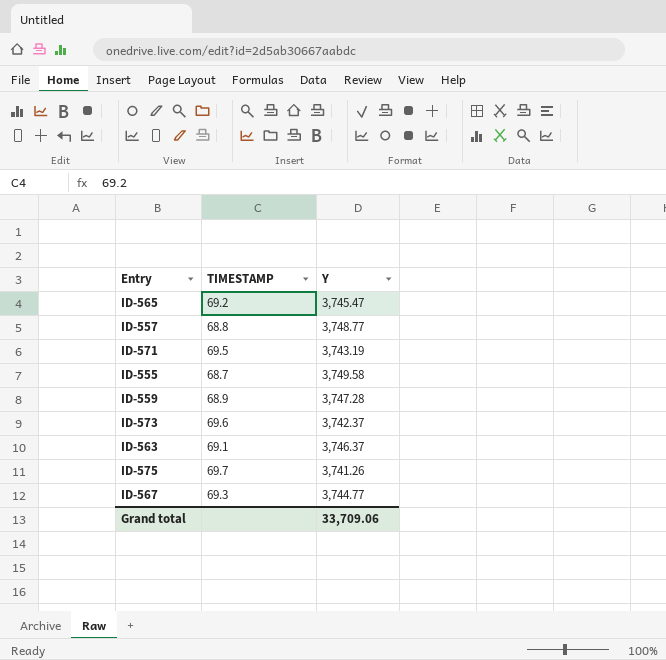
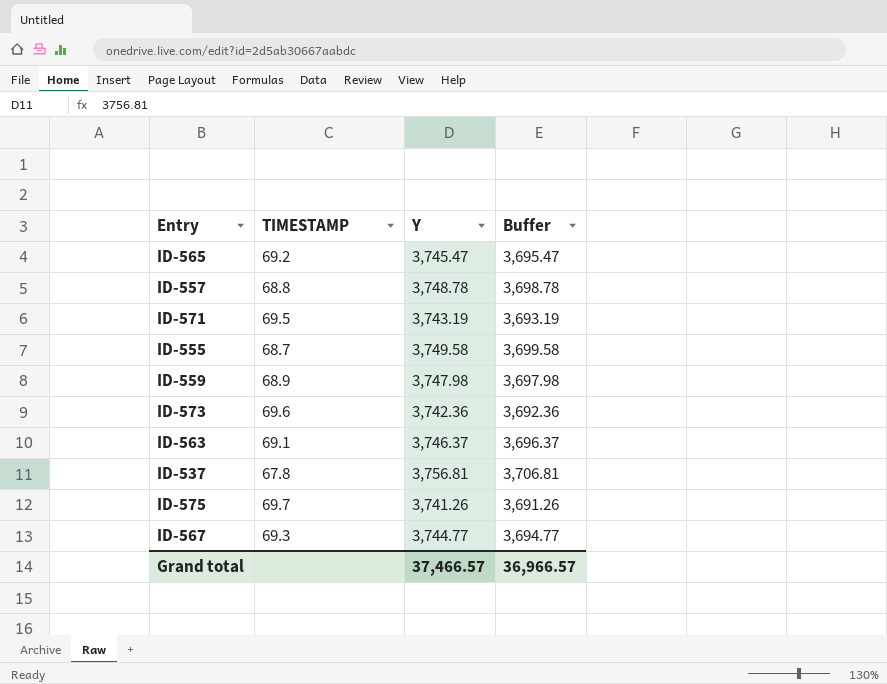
column Buffer | formula: none -> [Y] - 50
ID-557 | Y: 3,748.77 -> 3,748.78
ID-559 | Y: 3,747.28 -> 3,747.98
ID-573 | Y: 3,742.37 -> 3,742.36
row ID-537: none -> 67.8 | 3,756.81 | 3,706.81
Grand total | Y: 33,709.06 -> 37,466.57

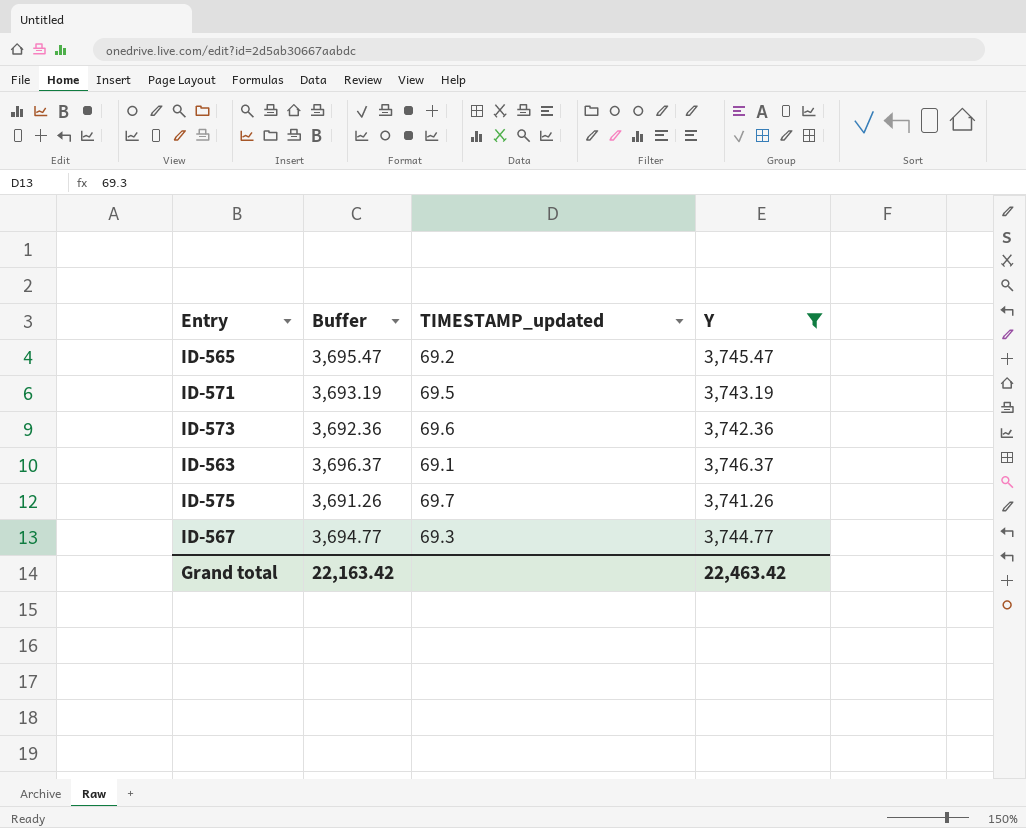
filter: none -> Y <= 3,746.37
column Buffer | position: 4 -> 2
column name: TIMESTAMP -> TIMESTAMP_updated
Grand total | Buffer: 36,966.57 -> 22,163.42
Grand total | Y: 37,466.57 -> 22,463.42

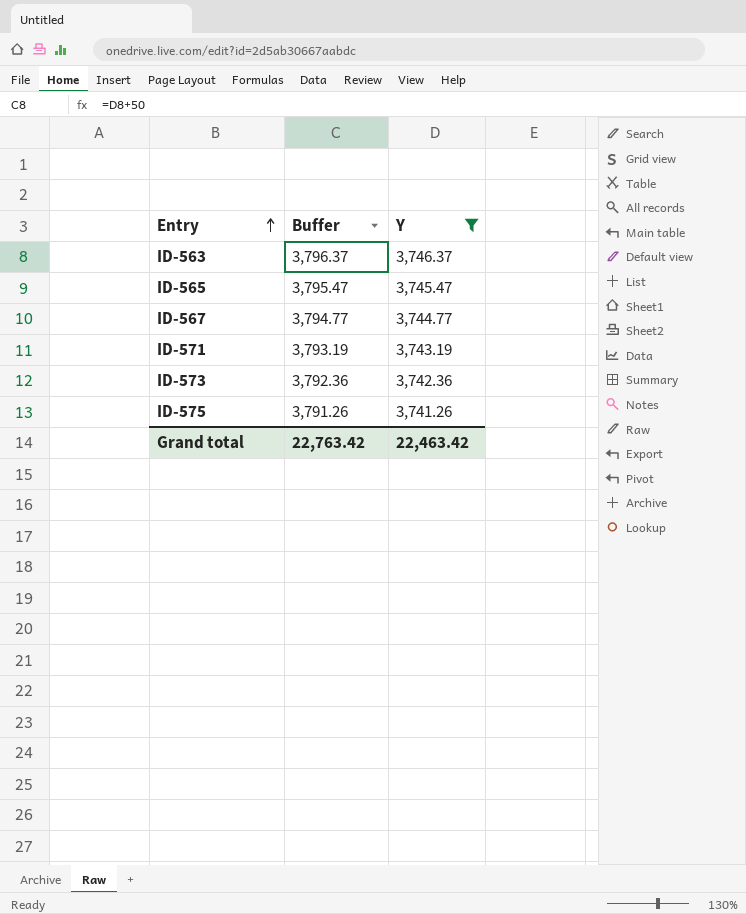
row order: none -> Entry ascending
column TIMESTAMP_updated | position: 3 -> none
column Buffer | formula: [Y] - 50 -> [Y] + 50
Grand total | Buffer: 22,163.42 -> 22,763.42

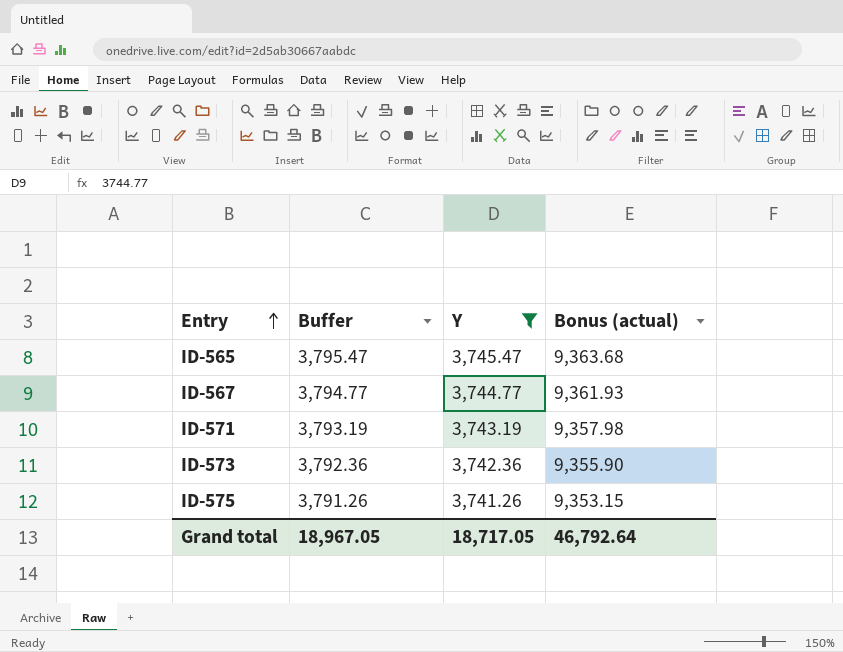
column Bonus (actual) | formula: none -> [Y] * 2.5
row ID-563: 3,796.37 | 3,746.37 -> none
Grand total | Buffer: 22,763.42 -> 18,967.05
Grand total | Y: 22,463.42 -> 18,717.05

